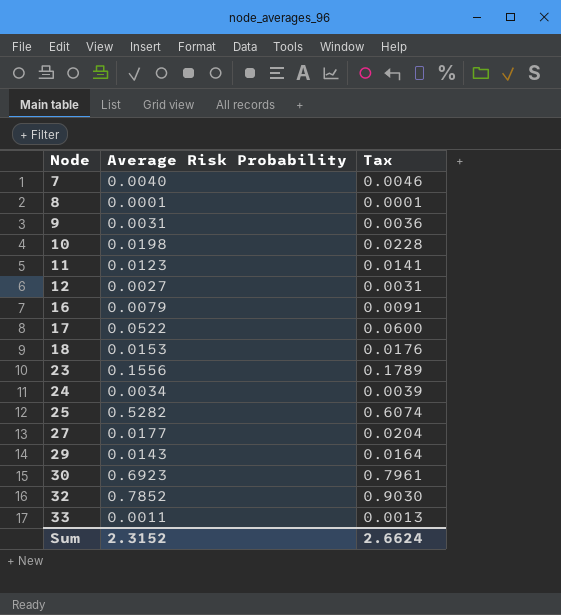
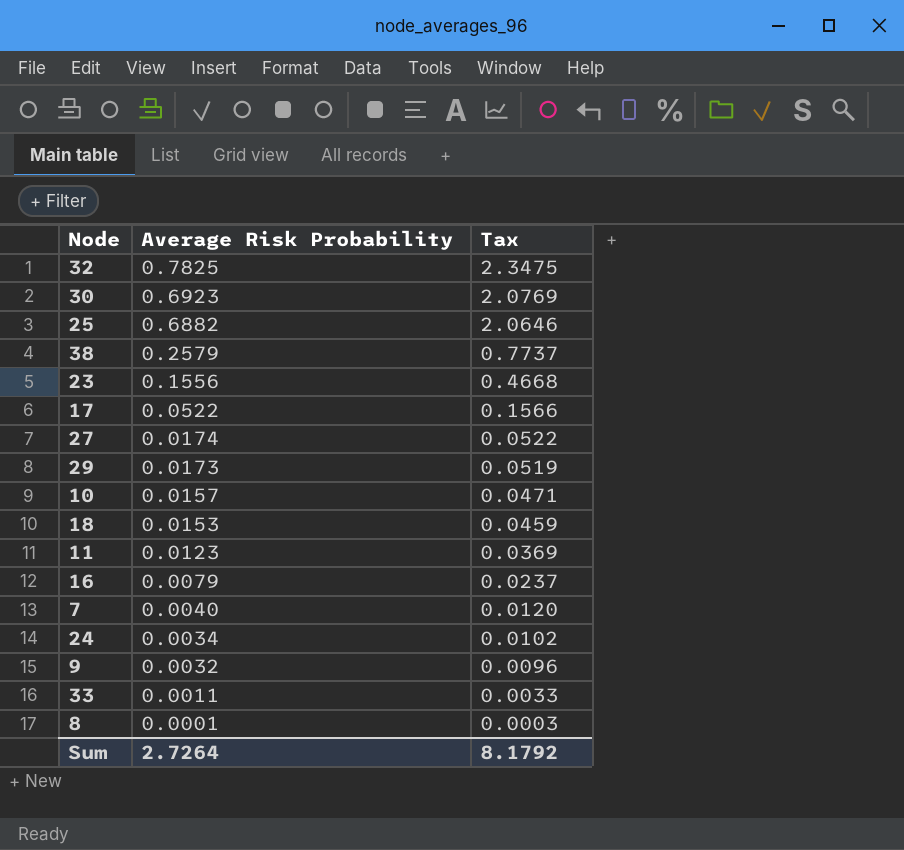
row order: Node ascending -> Average Risk Probability descending
column Tax | formula: [Average Risk Probability] * 1.15 -> [Average Risk Probability] * 3
row 12: 0.0027 | 0.0031 -> none
32 | Average Risk Probability: 0.7852 -> 0.7825
25 | Average Risk Probability: 0.5282 -> 0.6882
row 38: none -> 0.2579 | 0.7737
27 | Average Risk Probability: 0.0177 -> 0.0174
29 | Average Risk Probability: 0.0143 -> 0.0173
10 | Average Risk Probability: 0.0198 -> 0.0157
9 | Average Risk Probability: 0.0031 -> 0.0032
Sum | Average Risk Probability: 2.3152 -> 2.7264
Sum | Tax: 2.6624 -> 8.1792

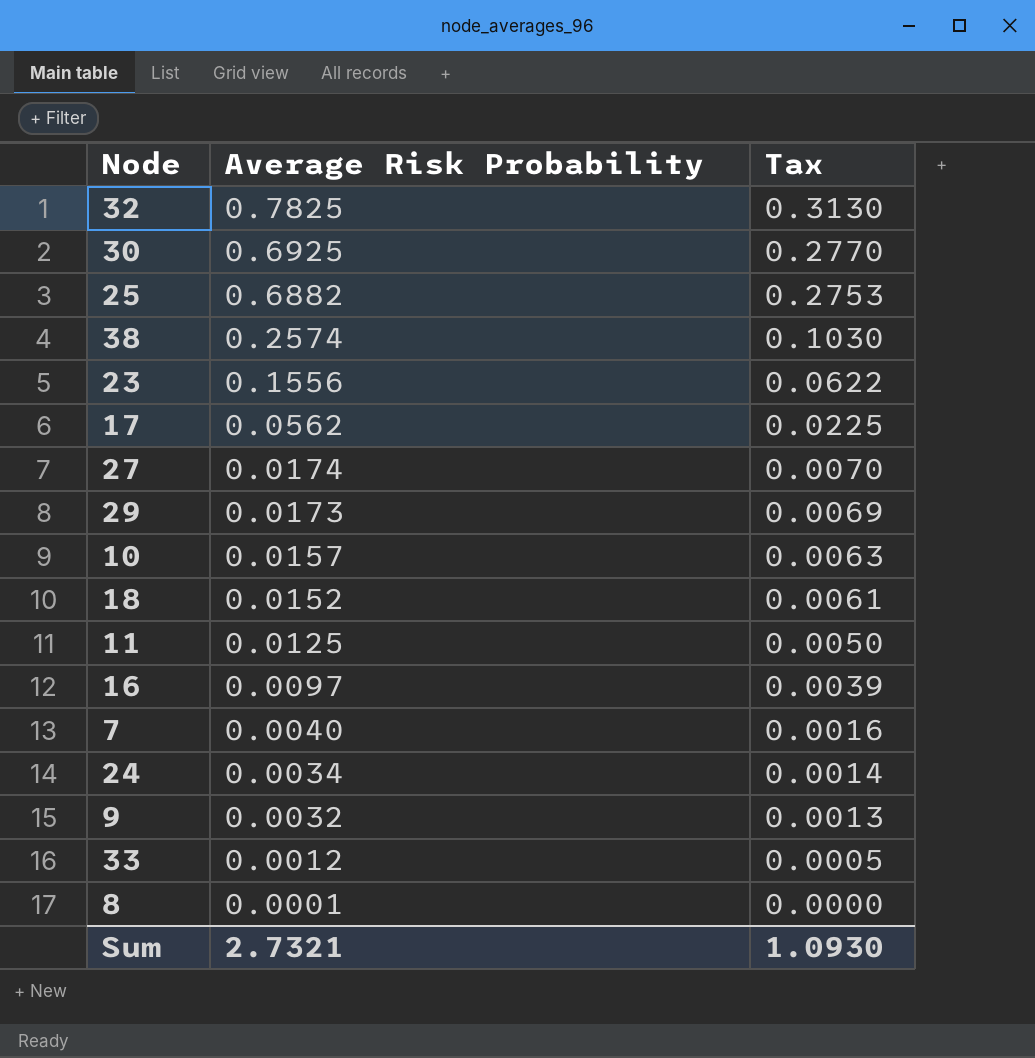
column Tax | formula: [Average Risk Probability] * 3 -> [Average Risk Probability] * 0.4
30 | Average Risk Probability: 0.6923 -> 0.6925
38 | Average Risk Probability: 0.2579 -> 0.2574
17 | Average Risk Probability: 0.0522 -> 0.0562
18 | Average Risk Probability: 0.0153 -> 0.0152
11 | Average Risk Probability: 0.0123 -> 0.0125
16 | Average Risk Probability: 0.0079 -> 0.0097
33 | Average Risk Probability: 0.0011 -> 0.0012
Sum | Average Risk Probability: 2.7264 -> 2.7321
Sum | Tax: 8.1792 -> 1.0930

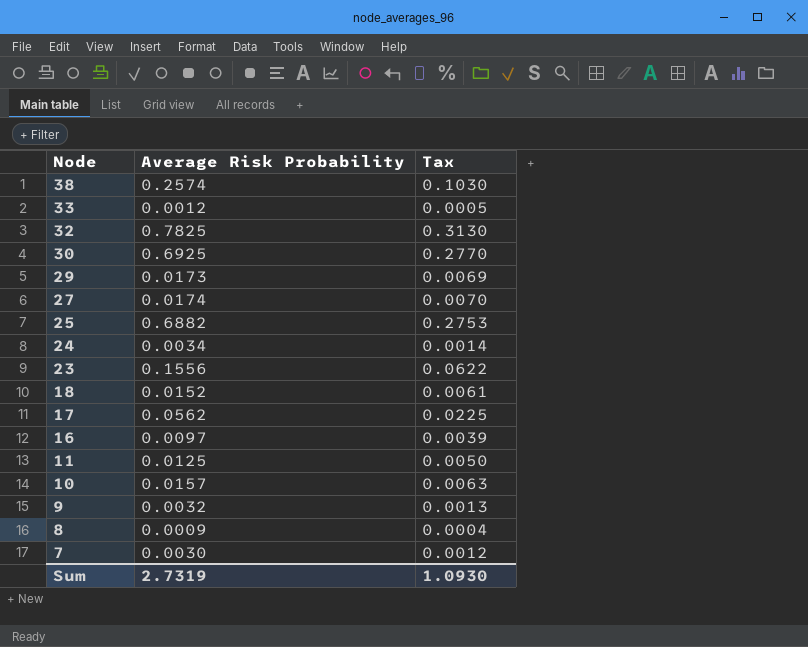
row order: Average Risk Probability descending -> Node descending
8 | Average Risk Probability: 0.0001 -> 0.0009
8 | Tax: 0.0000 -> 0.0004
7 | Average Risk Probability: 0.0040 -> 0.0030
7 | Tax: 0.0016 -> 0.0012
Sum | Average Risk Probability: 2.7321 -> 2.7319

